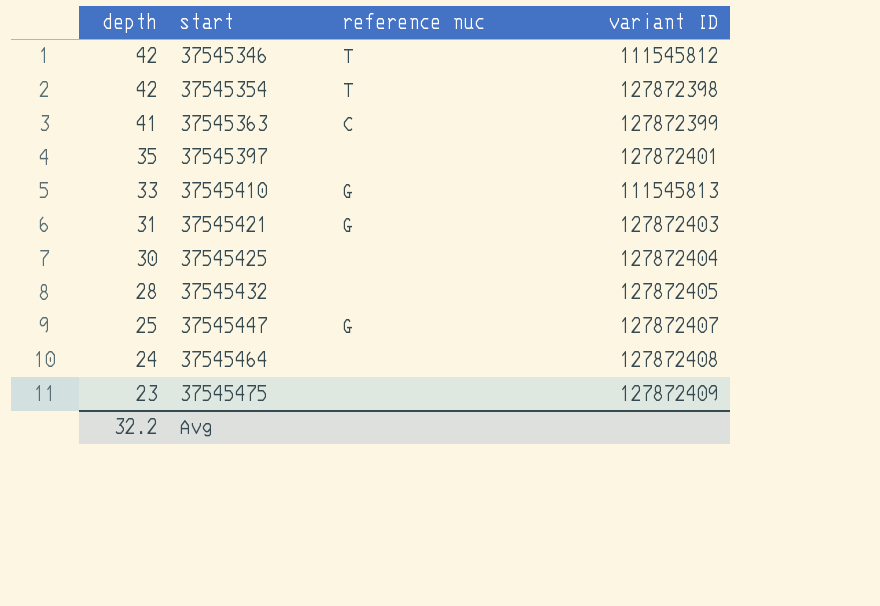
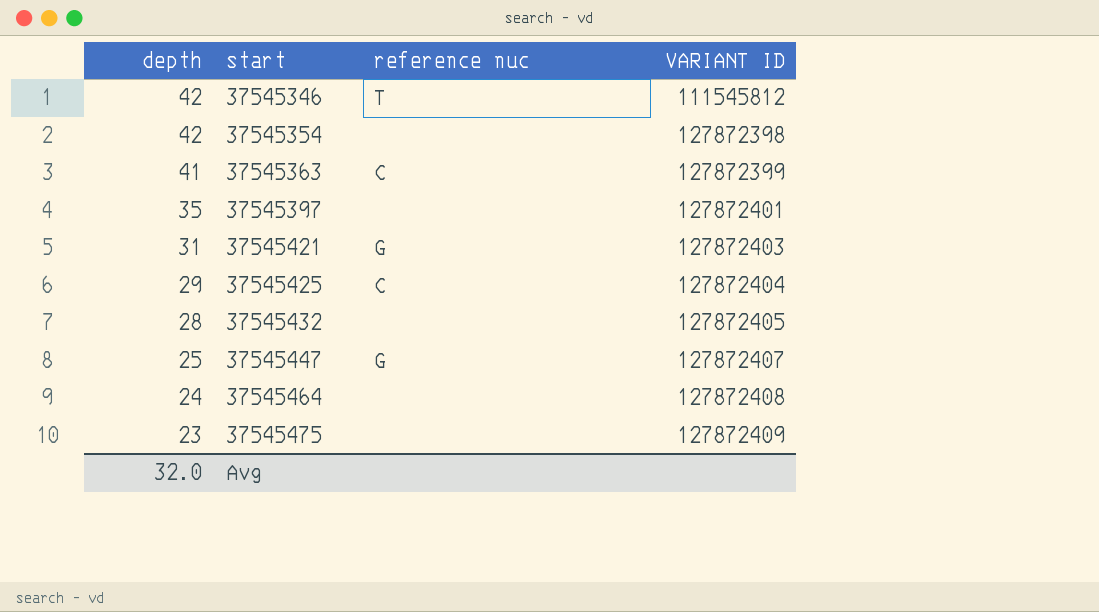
column name: variant ID -> VARIANT ID
row 37545410: 33 | G | 111545813 -> none
37545354 | reference nuc: T -> none
37545425 | depth: 30 -> 29
37545425 | reference nuc: none -> C
Avg | depth: 32.2 -> 32.0

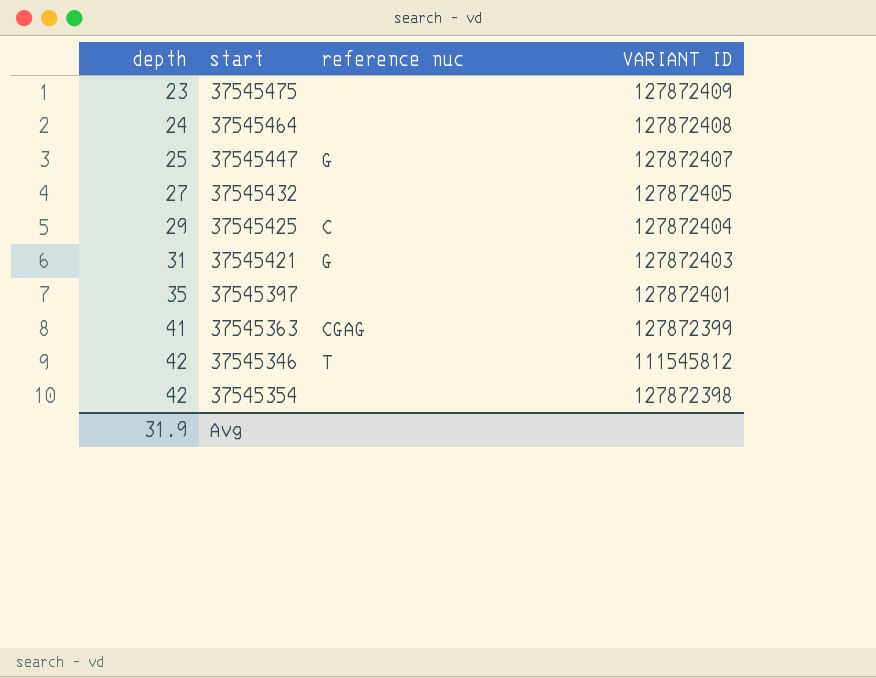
row order: depth descending -> depth ascending
37545432 | depth: 28 -> 27
37545363 | reference nuc: C -> CGAG
Avg | depth: 32.0 -> 31.9

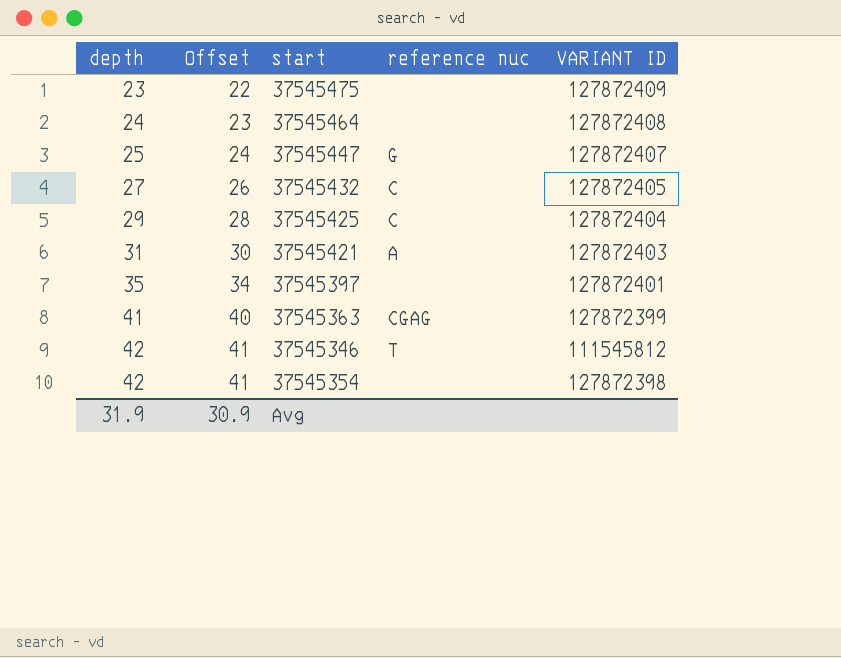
column Offset | formula: none -> [depth] - 1
37545432 | reference nuc: none -> C
37545421 | reference nuc: G -> A

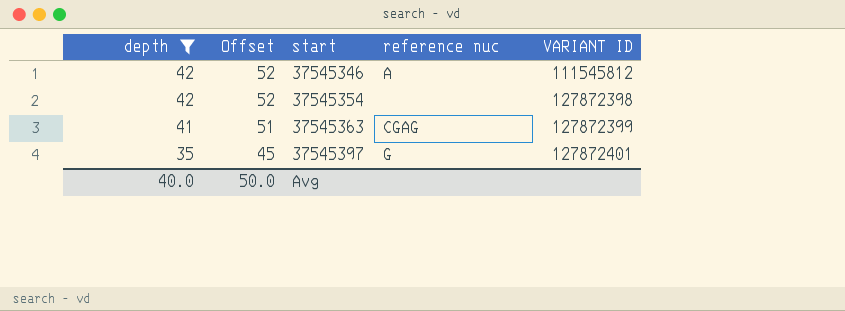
filter: none -> depth >= 35
row order: depth ascending -> depth descending
column Offset | formula: [depth] - 1 -> [depth] + 10
37545346 | reference nuc: T -> A
37545397 | reference nuc: none -> G
Avg | depth: 31.9 -> 40.0
Avg | Offset: 30.9 -> 50.0

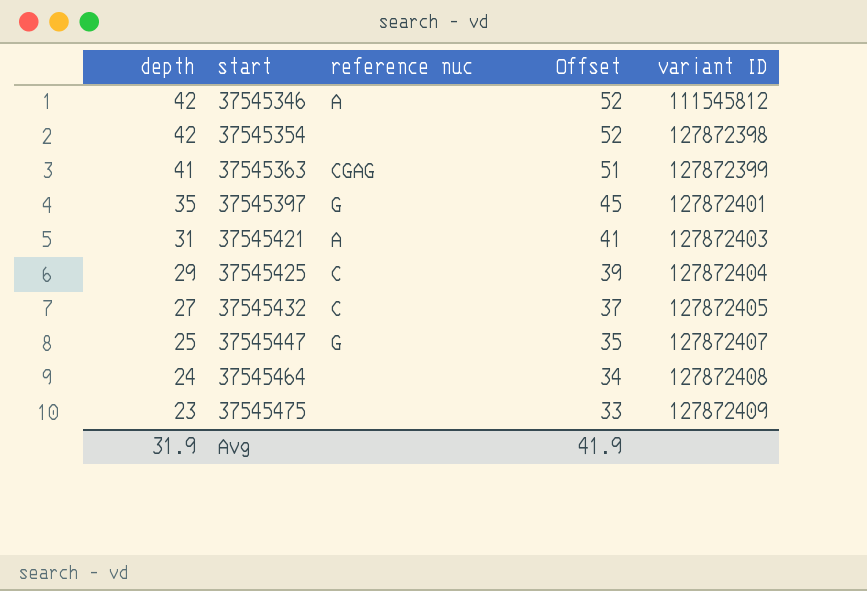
filter: depth >= 35 -> none
column Offset | position: 2 -> 4
column name: VARIANT ID -> variant ID
Avg | depth: 40.0 -> 31.9
Avg | Offset: 50.0 -> 41.9

